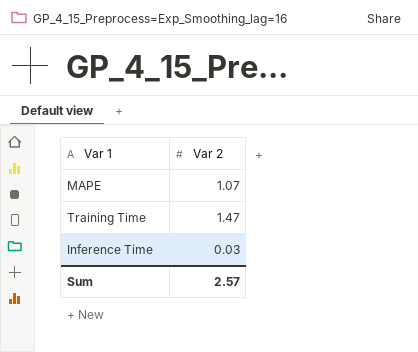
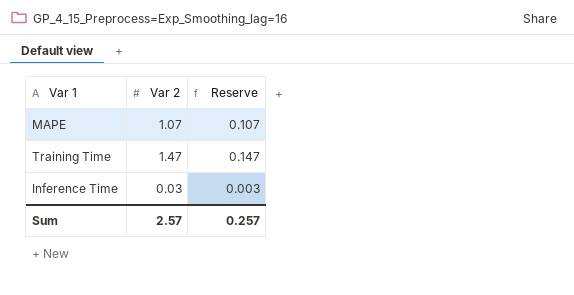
column Reserve | formula: none -> [Var 2] * 0.1

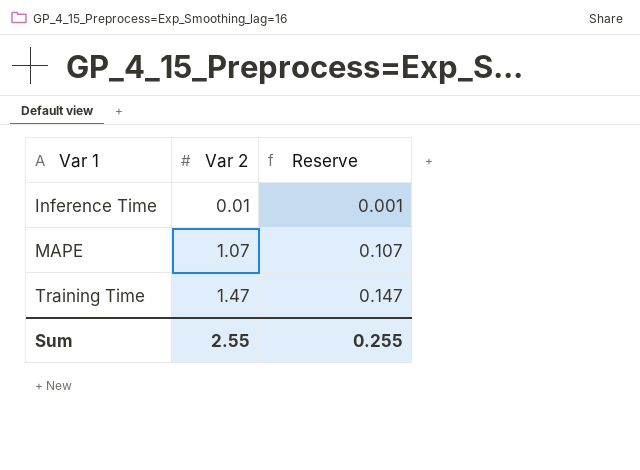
row order: none -> Var 1 ascending
Inference Time | Var 2: 0.03 -> 0.01
Inference Time | Reserve: 0.003 -> 0.001
Sum | Var 2: 2.57 -> 2.55
Sum | Reserve: 0.257 -> 0.255

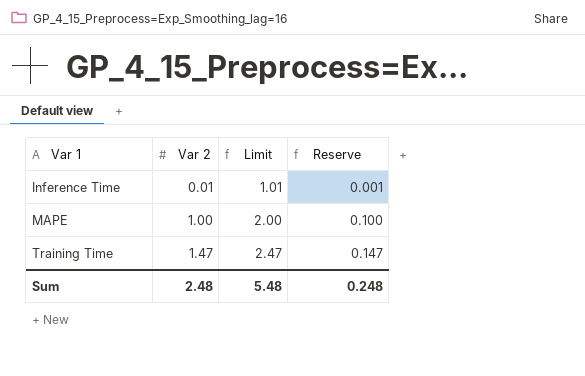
column Limit | formula: none -> [Var 2] + 1
MAPE | Var 2: 1.07 -> 1.00
MAPE | Reserve: 0.107 -> 0.100
Sum | Var 2: 2.55 -> 2.48
Sum | Reserve: 0.255 -> 0.248

